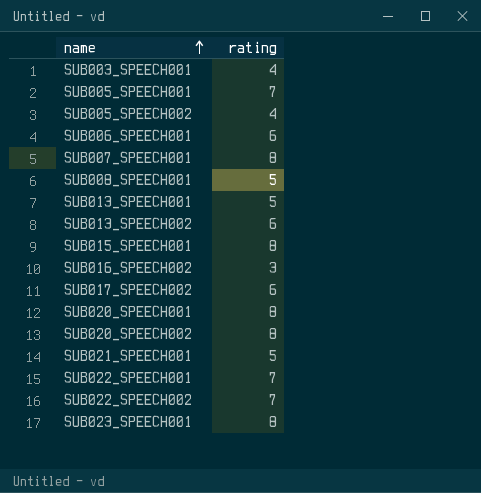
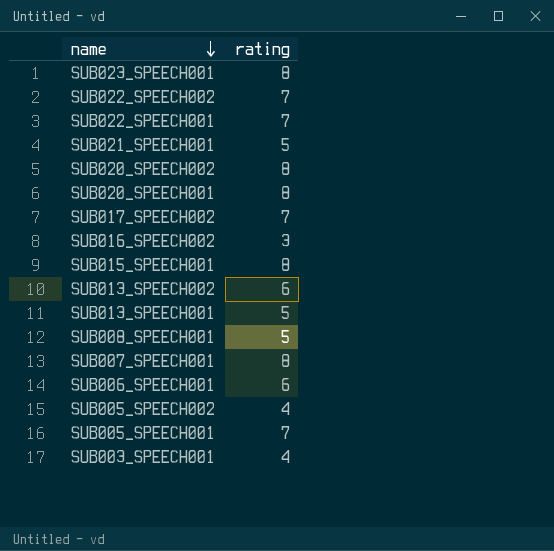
row order: name ascending -> name descending
SUB017_SPEECH002 | rating: 6 -> 7

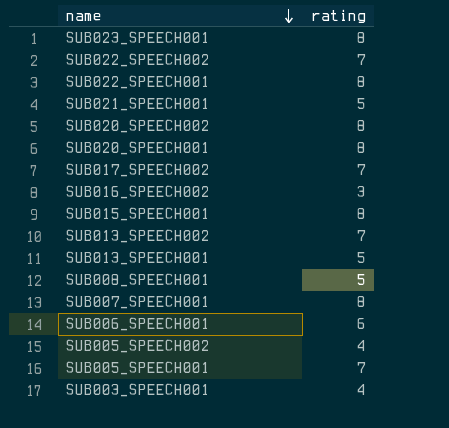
SUB022_SPEECH001 | rating: 7 -> 8
SUB013_SPEECH002 | rating: 6 -> 7

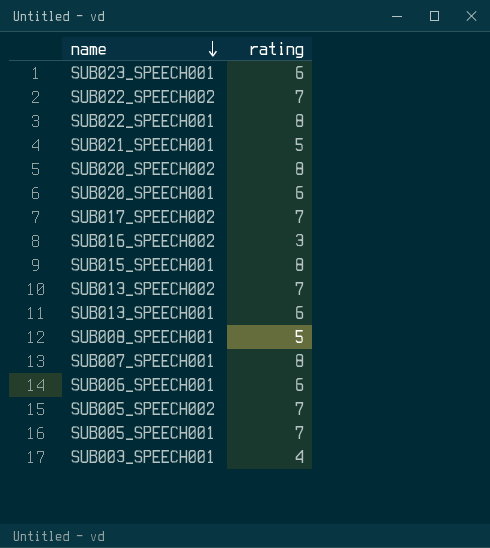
SUB023_SPEECH001 | rating: 8 -> 6
SUB020_SPEECH001 | rating: 8 -> 6
SUB013_SPEECH001 | rating: 5 -> 6
SUB005_SPEECH002 | rating: 4 -> 7

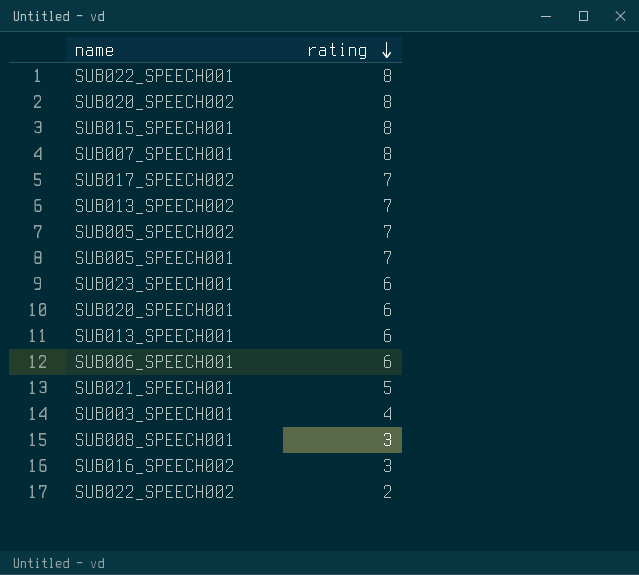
row order: name descending -> rating descending
SUB008_SPEECH001 | rating: 5 -> 3
SUB022_SPEECH002 | rating: 7 -> 2

